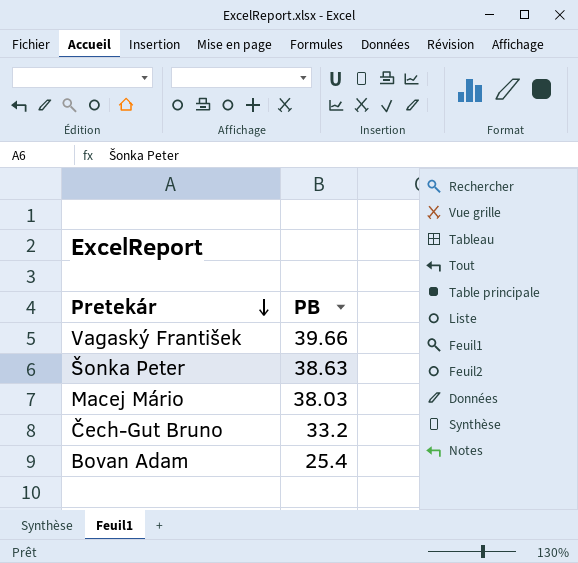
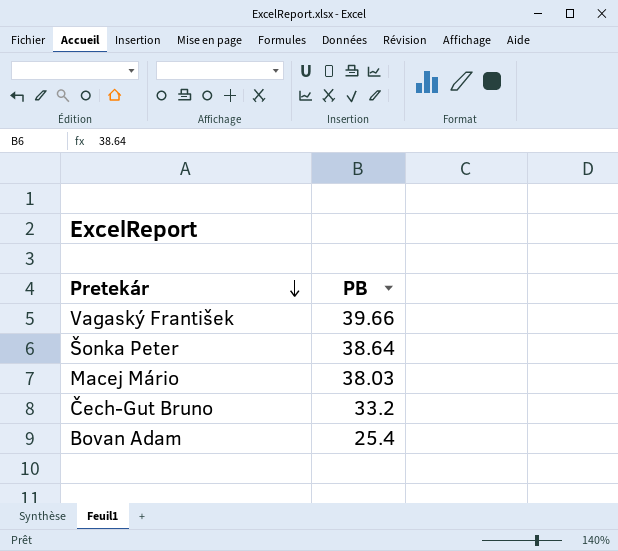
Šonka Peter | PB: 38.63 -> 38.64

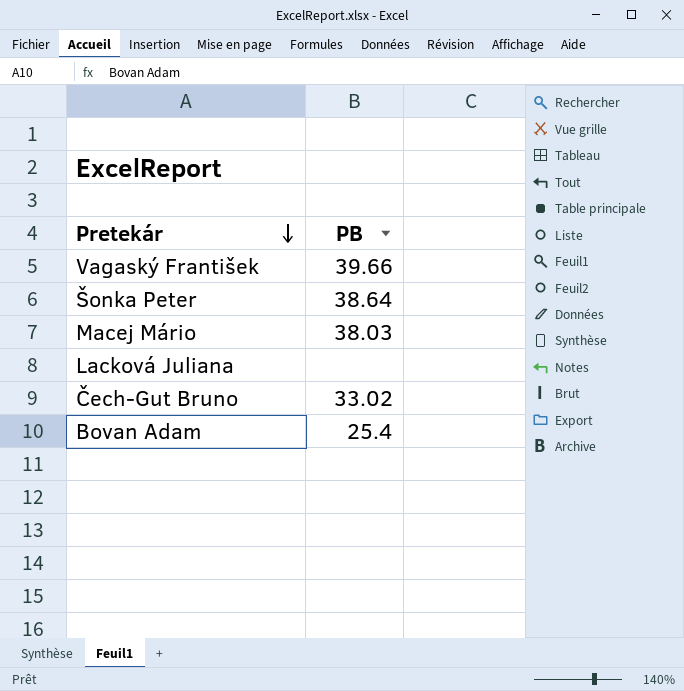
row Lacková Juliana: none -> none
Čech-Gut Bruno | PB: 33.2 -> 33.02

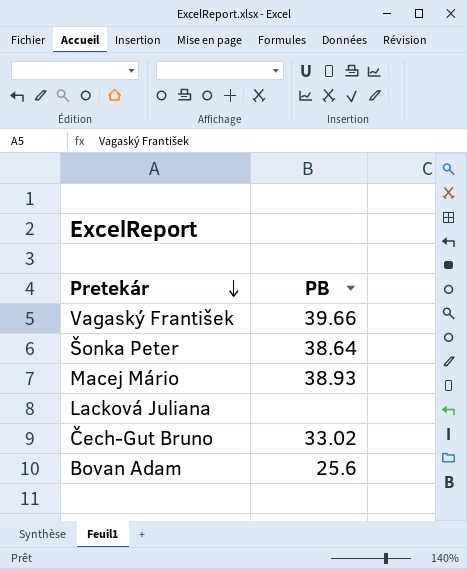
Macej Mário | PB: 38.03 -> 38.93
Bovan Adam | PB: 25.4 -> 25.6

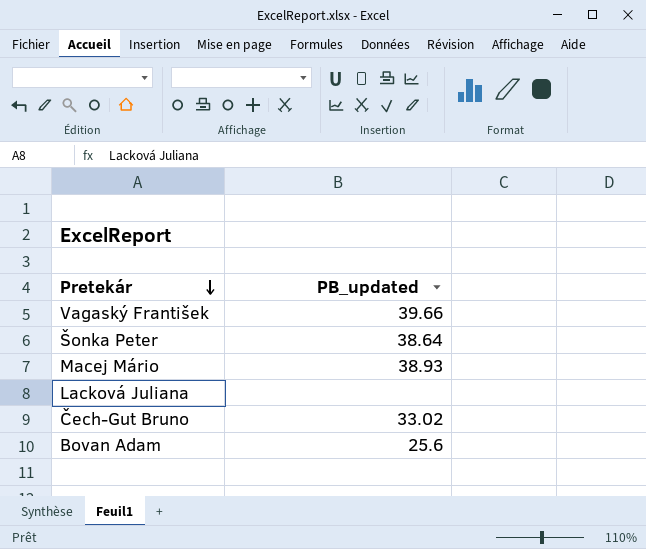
column name: PB -> PB_updated

